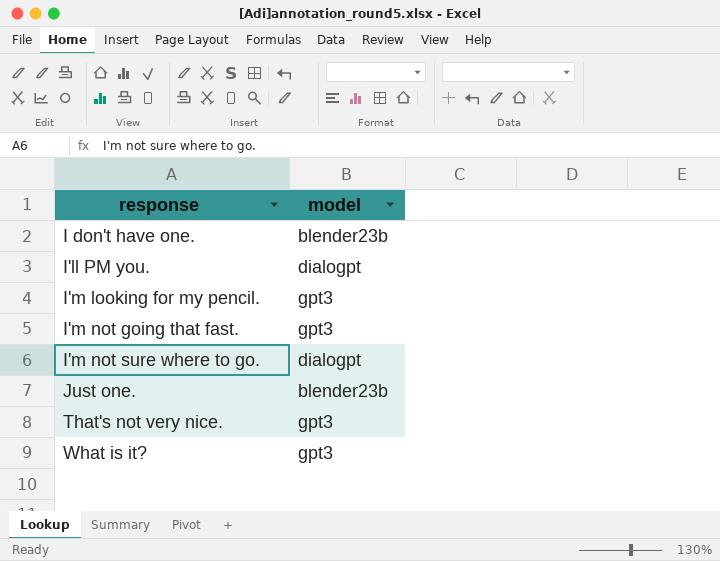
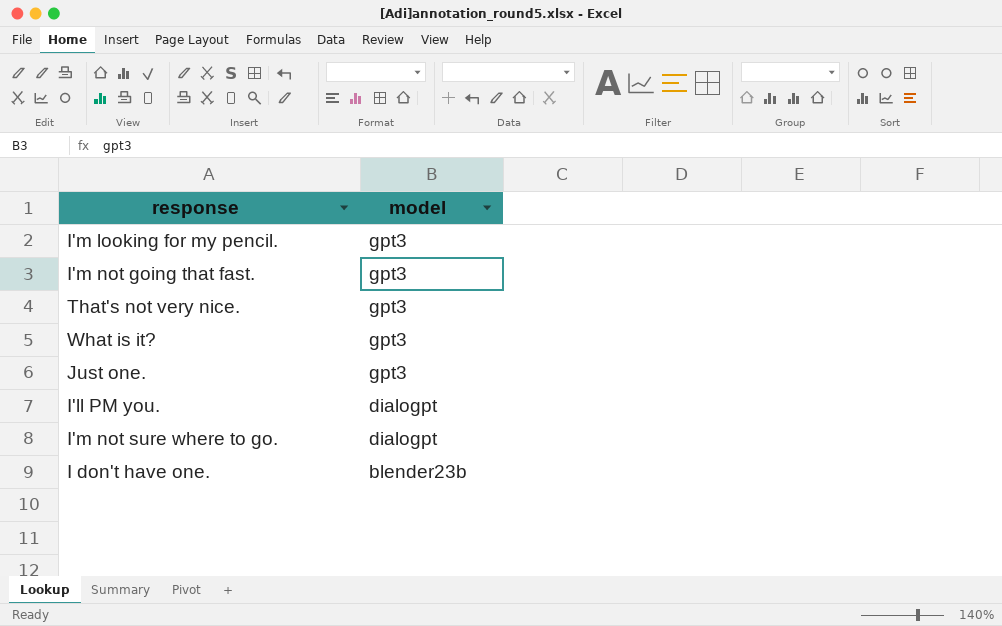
row order: response ascending -> model descending
Just one. | model: blender23b -> gpt3

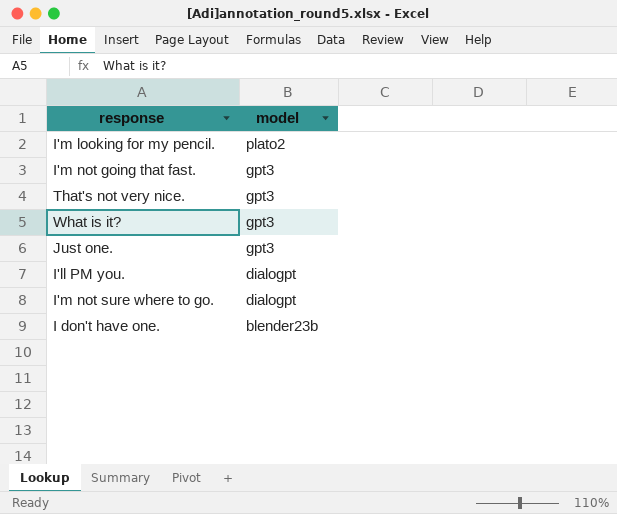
I'm looking for my pencil. | model: gpt3 -> plato2

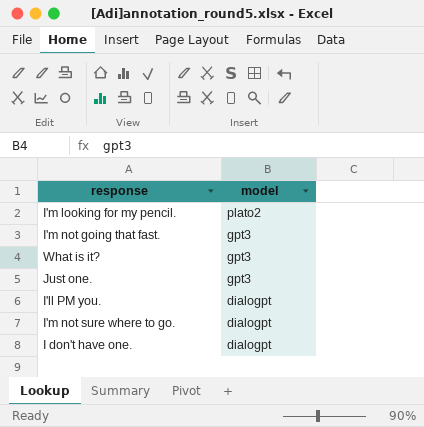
row That's not very nice.: gpt3 -> none
I don't have one. | model: blender23b -> dialogpt

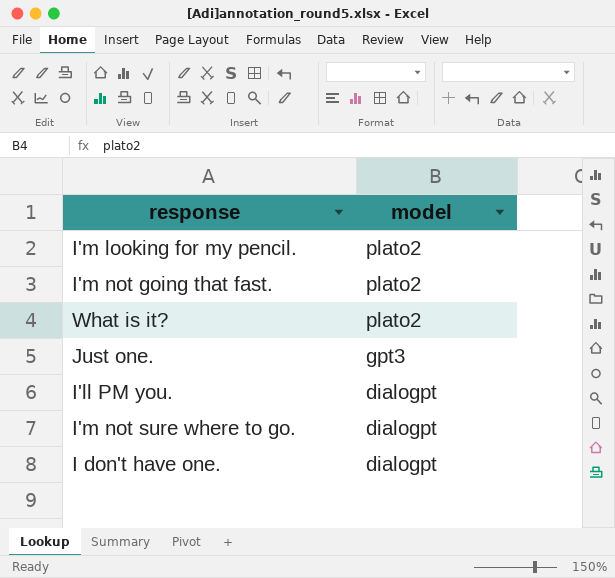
I'm not going that fast. | model: gpt3 -> plato2
What is it? | model: gpt3 -> plato2

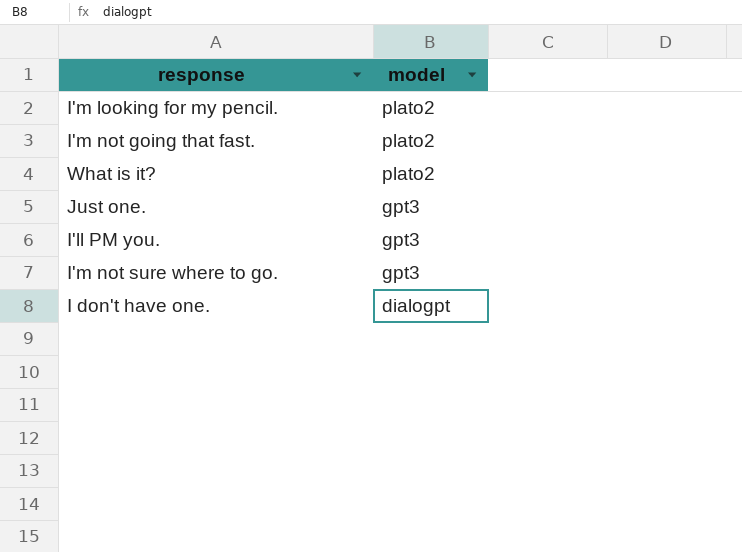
I'll PM you. | model: dialogpt -> gpt3
I'm not sure where to go. | model: dialogpt -> gpt3

